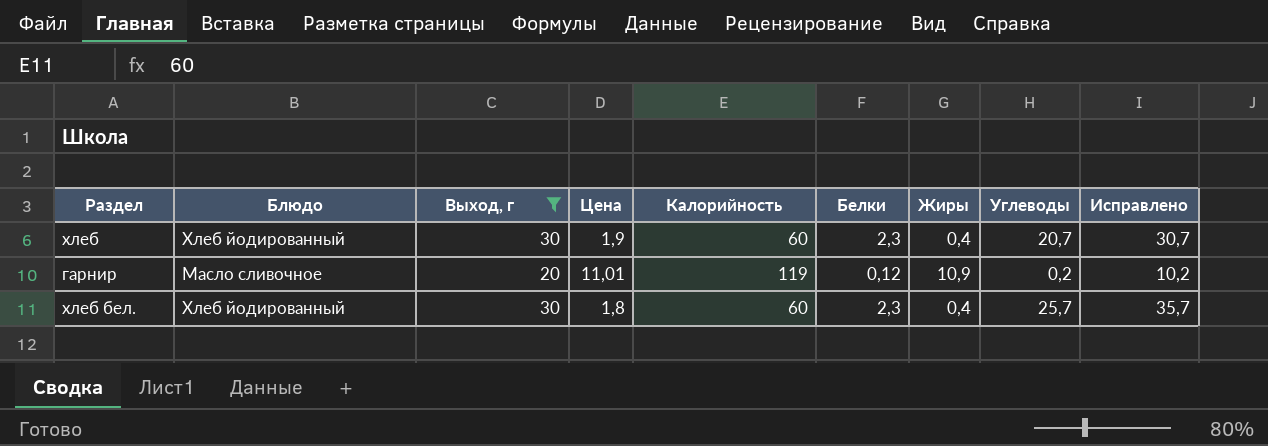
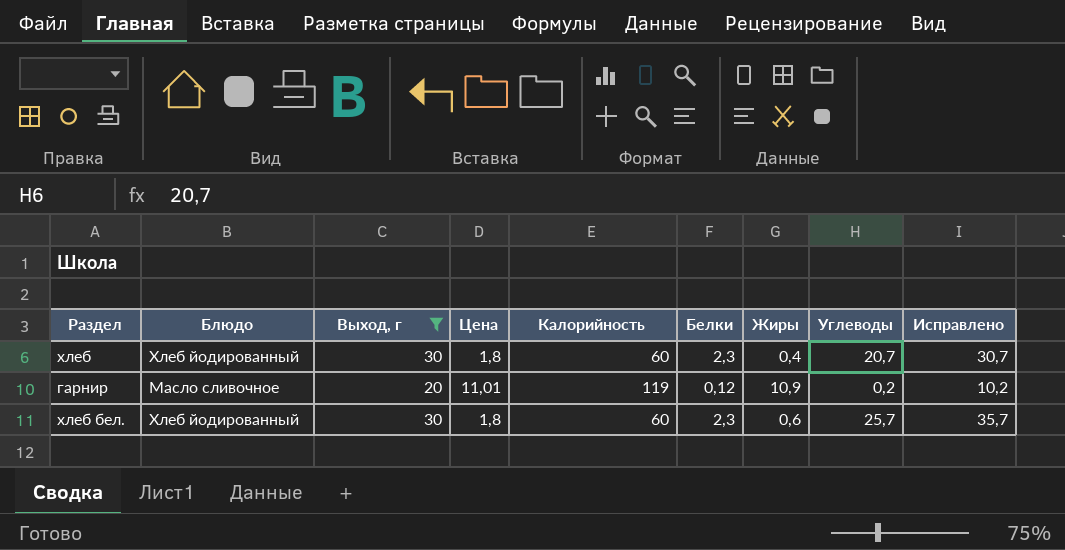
хлеб | Цена: 1,9 -> 1,8
хлеб бел. | Жиры: 0,4 -> 0,6

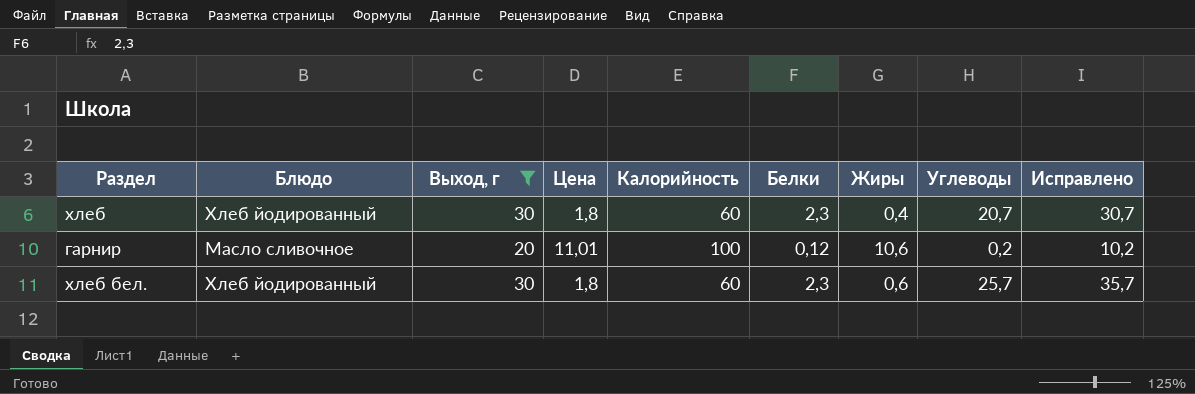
гарнир | Калорийность: 119 -> 100
гарнир | Жиры: 10,9 -> 10,6

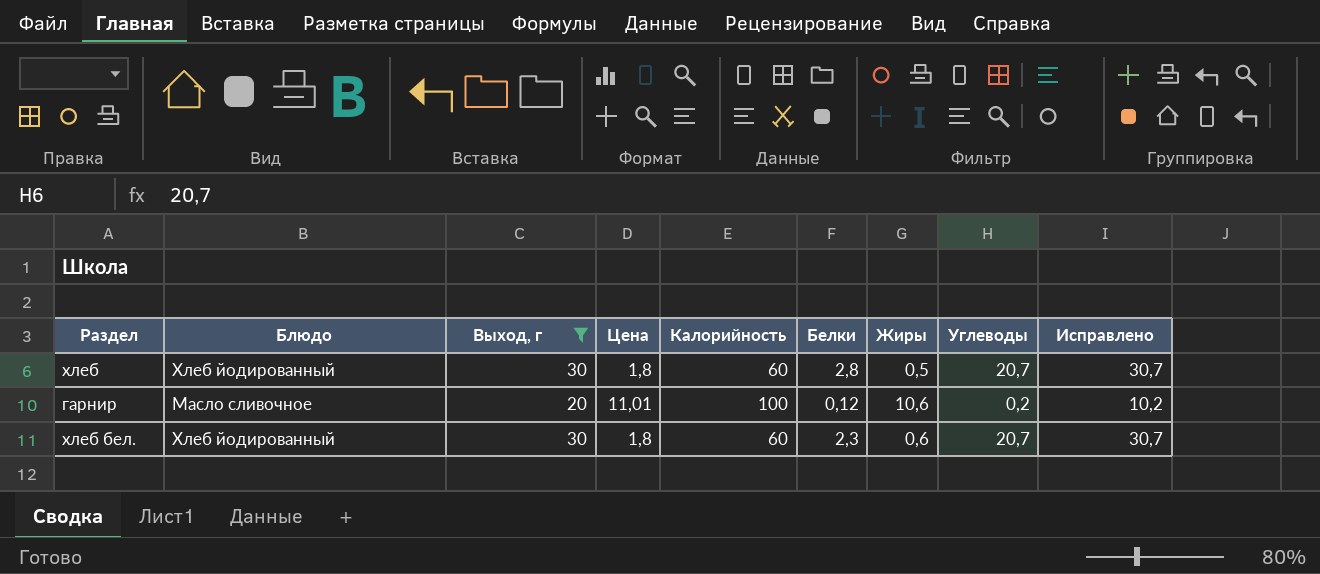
хлеб | Белки: 2,3 -> 2,8
хлеб | Жиры: 0,4 -> 0,5
хлеб бел. | Углеводы: 25,7 -> 20,7
хлеб бел. | Исправлено: 35,7 -> 30,7

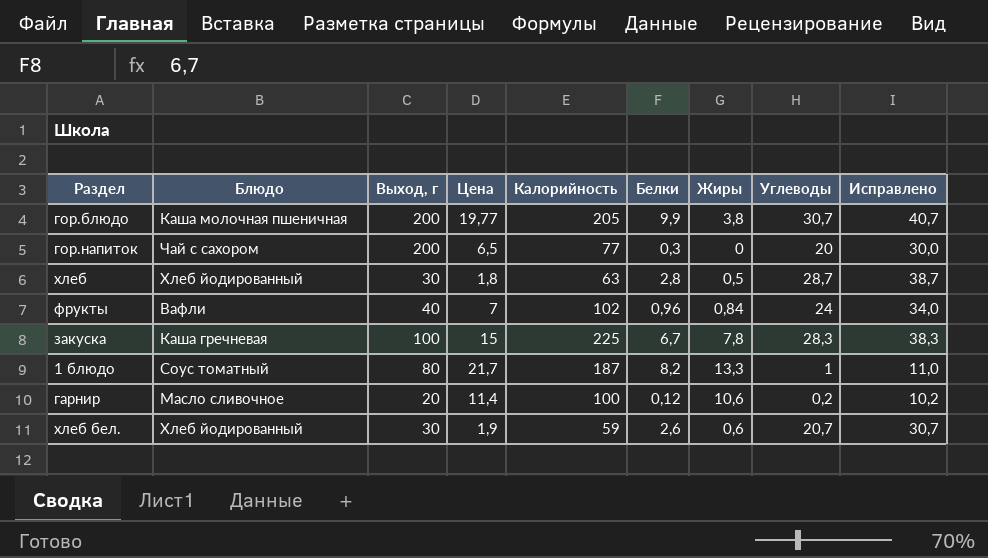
filter: Выход, г <= 30 -> none
хлеб | Калорийность: 60 -> 63
хлеб | Углеводы: 20,7 -> 28,7
хлеб | Исправлено: 30,7 -> 38,7
гарнир | Цена: 11,01 -> 11,4
хлеб бел. | Цена: 1,8 -> 1,9
хлеб бел. | Калорийность: 60 -> 59
хлеб бел. | Белки: 2,3 -> 2,6

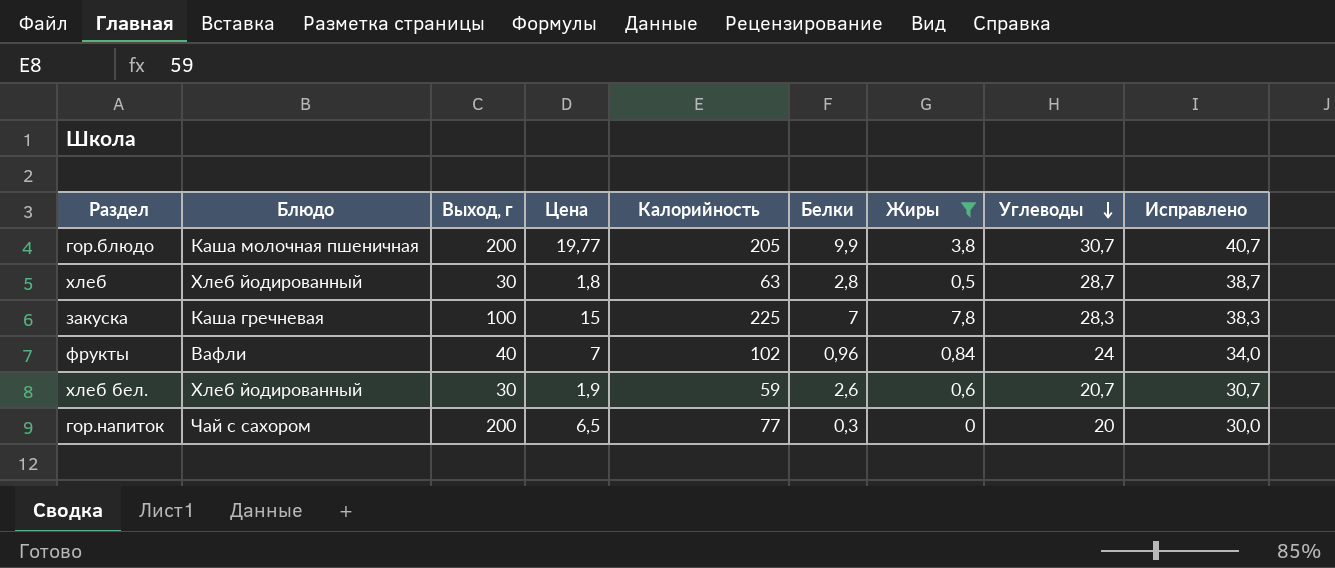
filter: none -> Жиры <= 7,8
row order: none -> Углеводы descending
закуска | Белки: 6,7 -> 7

